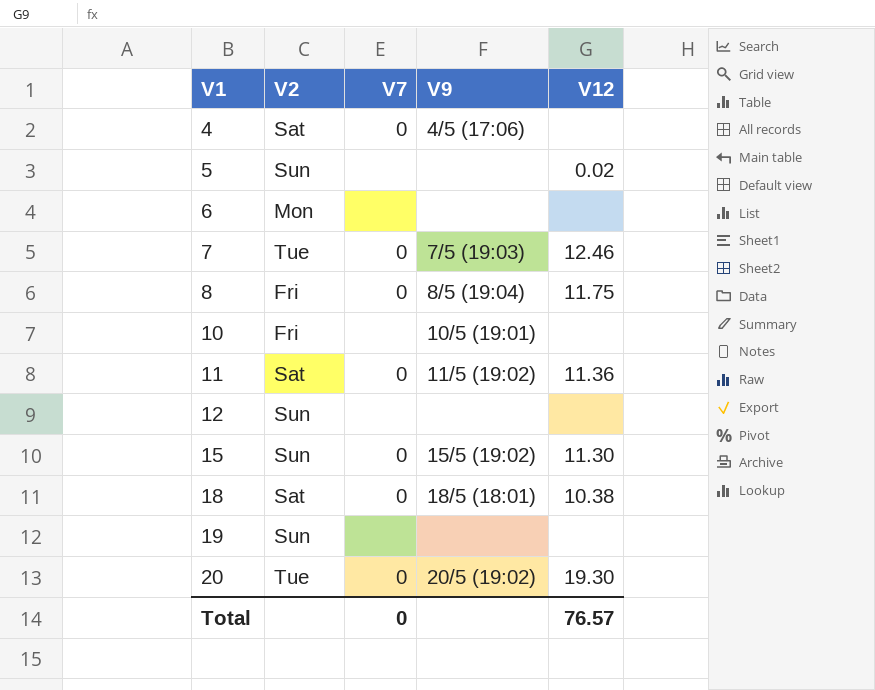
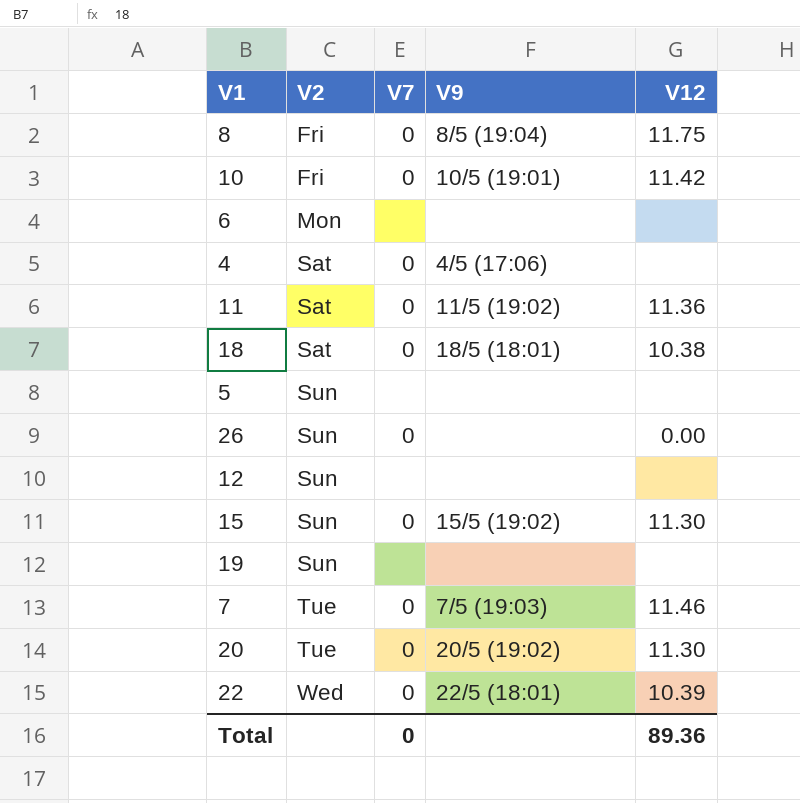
row order: V1 ascending -> V2 ascending
10 | V7: none -> 0
10 | V12: none -> 11.42
5 | V12: 0.02 -> none
row 26: none -> Sun | 0 | none | 0.00
7 | V12: 12.46 -> 11.46
20 | V12: 19.30 -> 11.30
row 22: none -> Wed | 0 | 22/5 (18:01) | 10.39
Total | V12: 76.57 -> 89.36

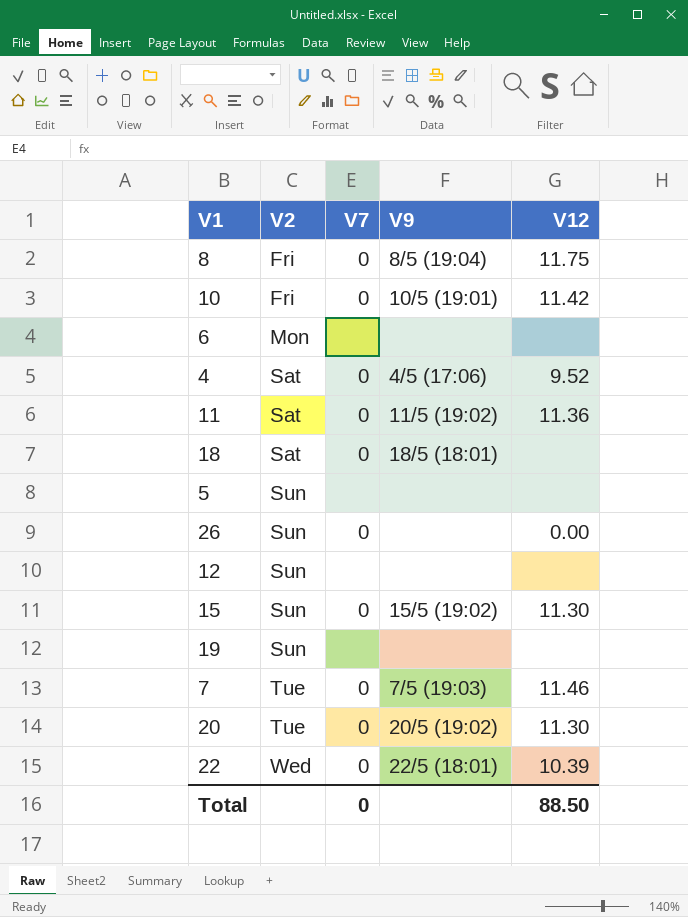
4 | V12: none -> 9.52
18 | V12: 10.38 -> none
Total | V12: 89.36 -> 88.50

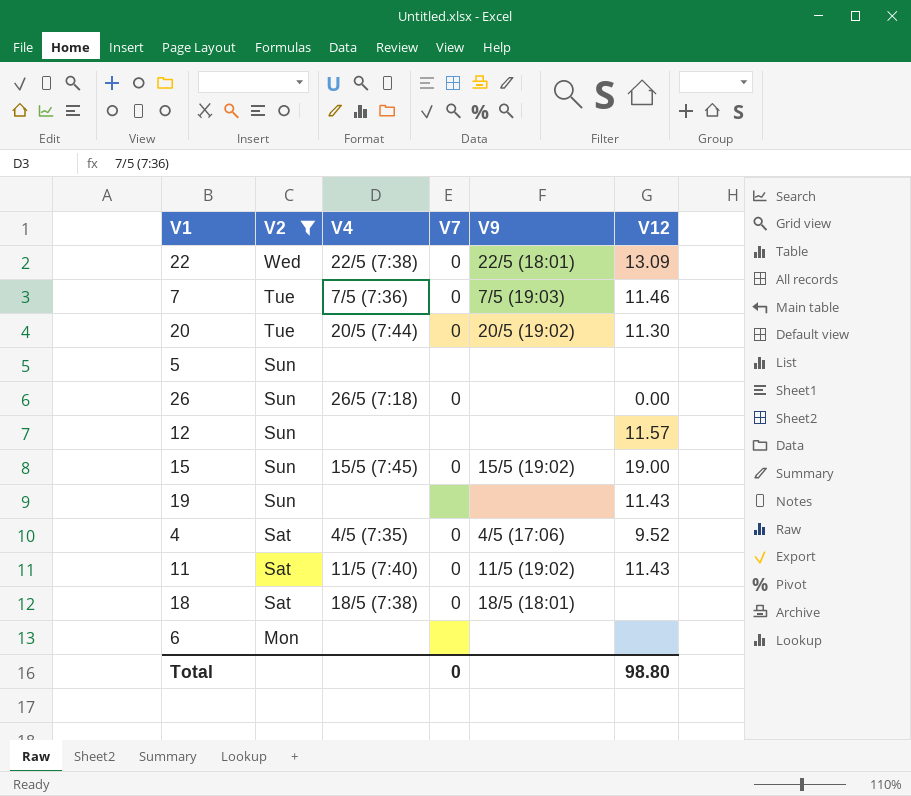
filter: none -> V2 != Fri
row order: V2 ascending -> V2 descending
column V4 | position: none -> 3
22 | V12: 10.39 -> 13.09
12 | V12: none -> 11.57
15 | V12: 11.30 -> 19.00
19 | V12: none -> 11.43
11 | V12: 11.36 -> 11.43
Total | V12: 88.50 -> 98.80

